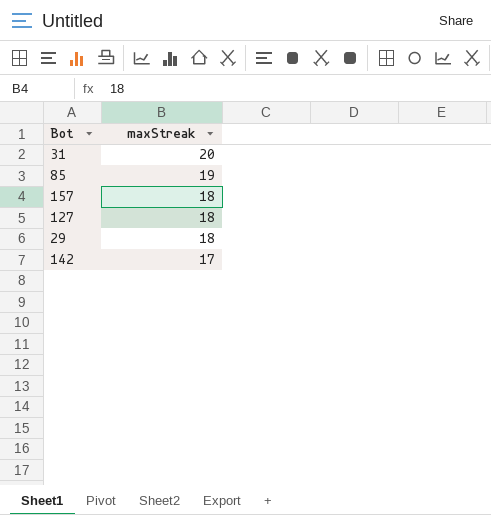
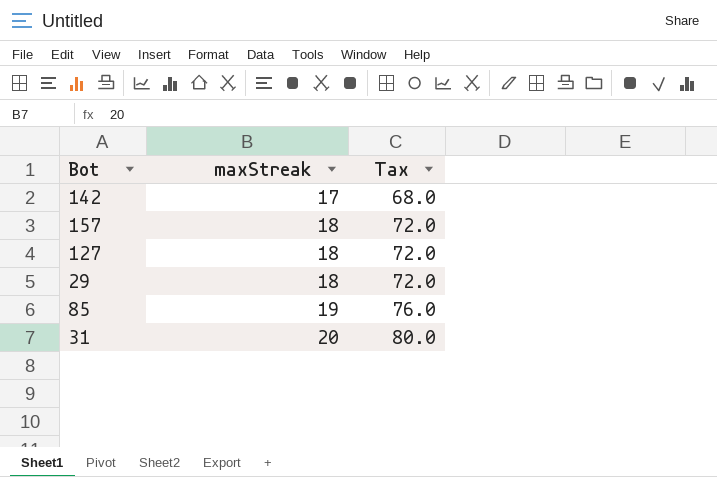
row order: maxStreak descending -> maxStreak ascending
column Tax | formula: none -> [maxStreak] * 4

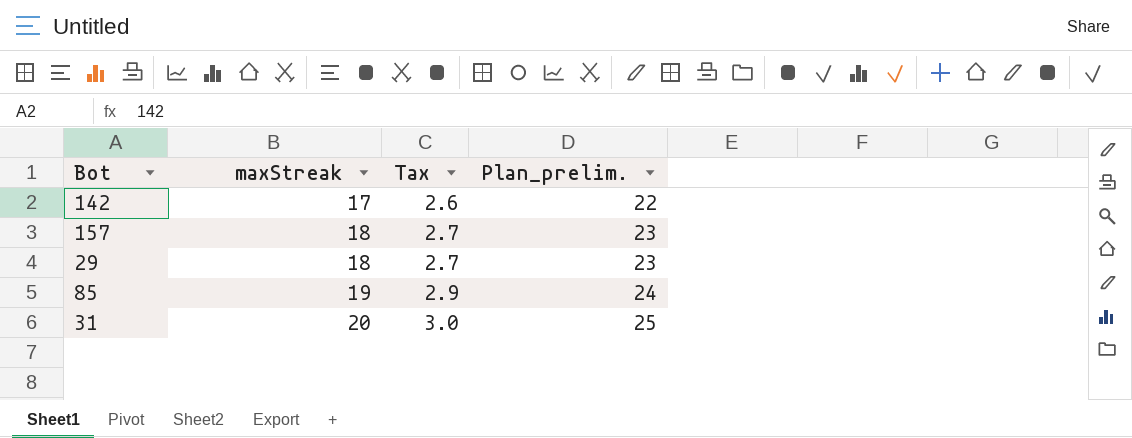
column Tax | formula: [maxStreak] * 4 -> [maxStreak] * 0.15
column Plan_prelim. | formula: none -> [maxStreak] + 5
row 127: 18 | 72.0 -> none

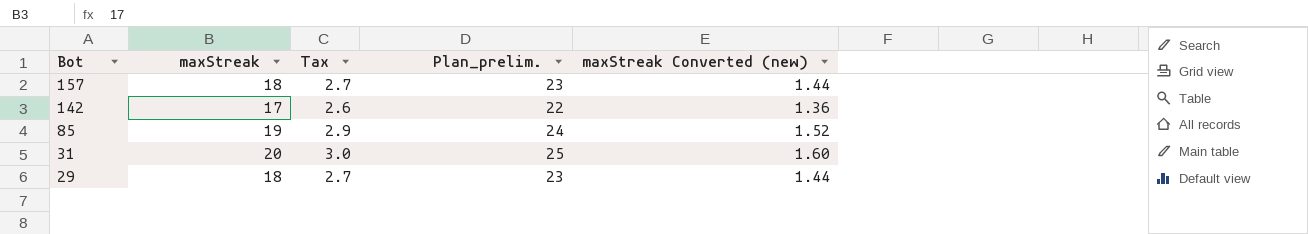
row order: maxStreak ascending -> Bot descending
column maxStreak Converted (new) | formula: none -> [maxStreak] * 0.08

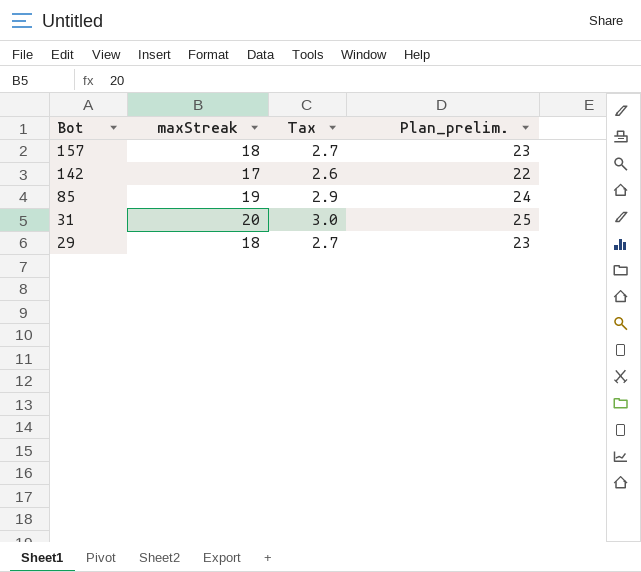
column maxStreak Converted (new) | formula: [maxStreak] * 0.08 -> none

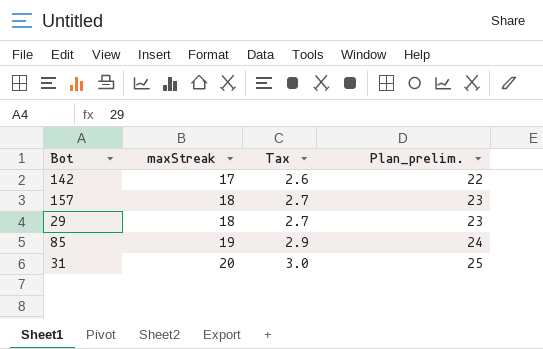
row order: Bot descending -> maxStreak ascending

